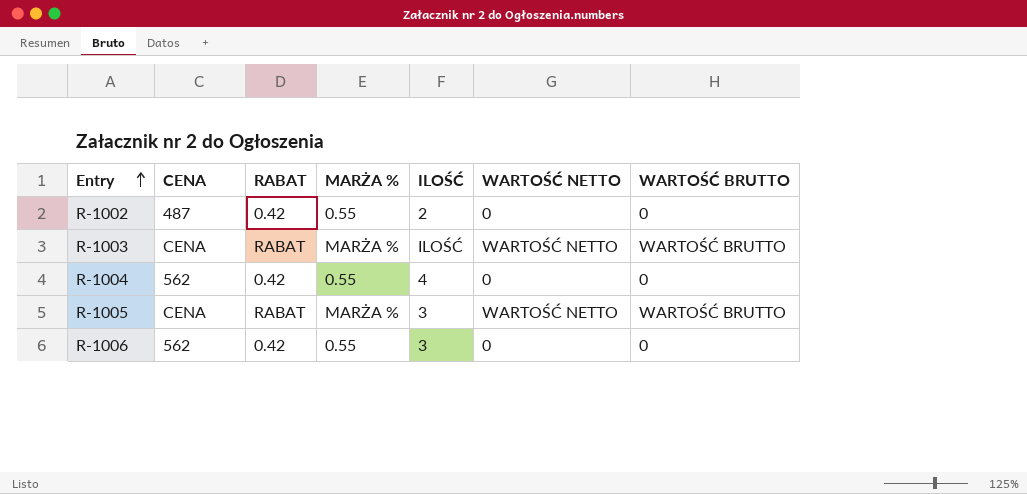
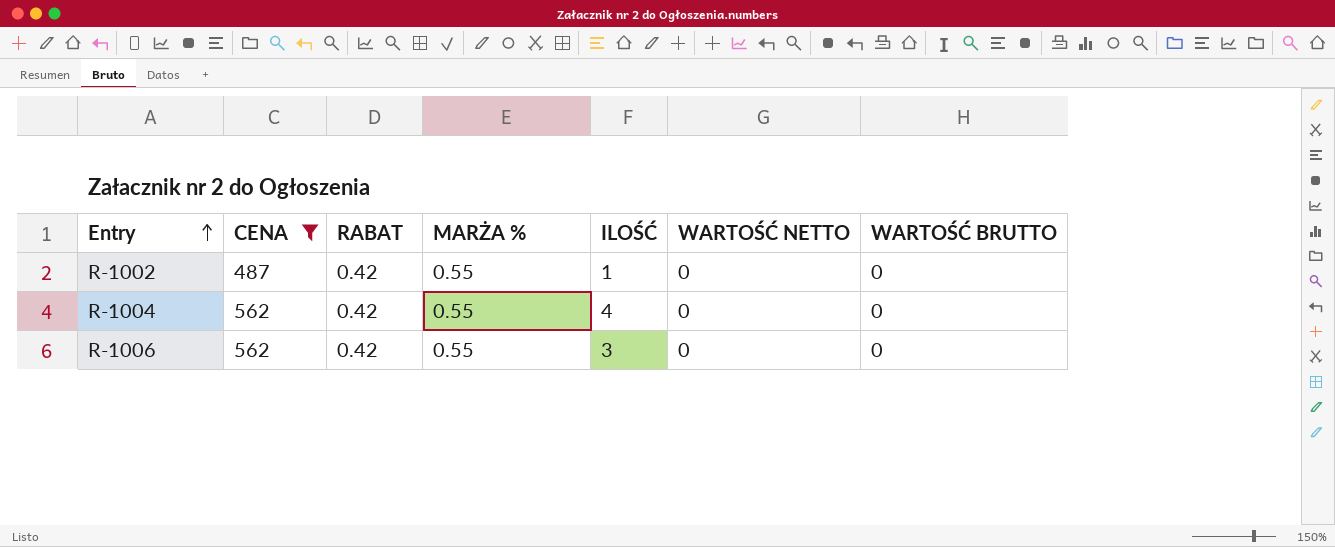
filter: none -> CENA != CENA
R-1002 | ILOŚĆ: 2 -> 1

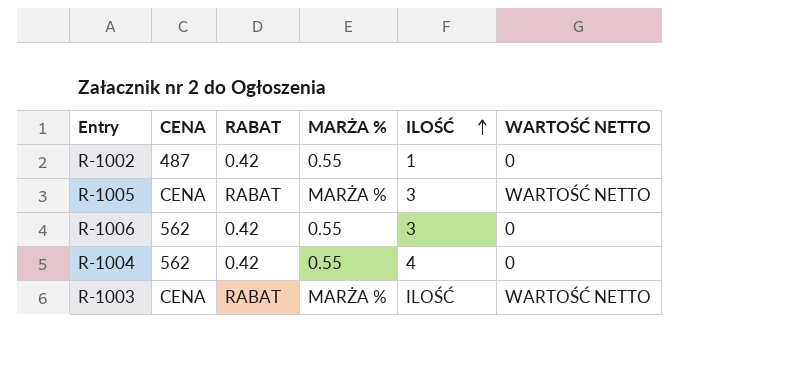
filter: CENA != CENA -> none
row order: Entry ascending -> ILOŚĆ ascending
column WARTOŚĆ BRUTTO | position: 7 -> none

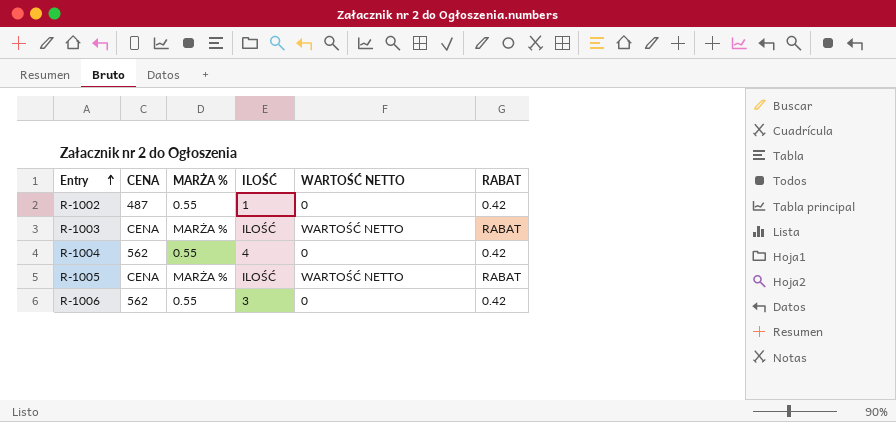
row order: ILOŚĆ ascending -> Entry ascending
column RABAT | position: 3 -> 6
R-1005 | ILOŚĆ: 3 -> ILOŚĆ

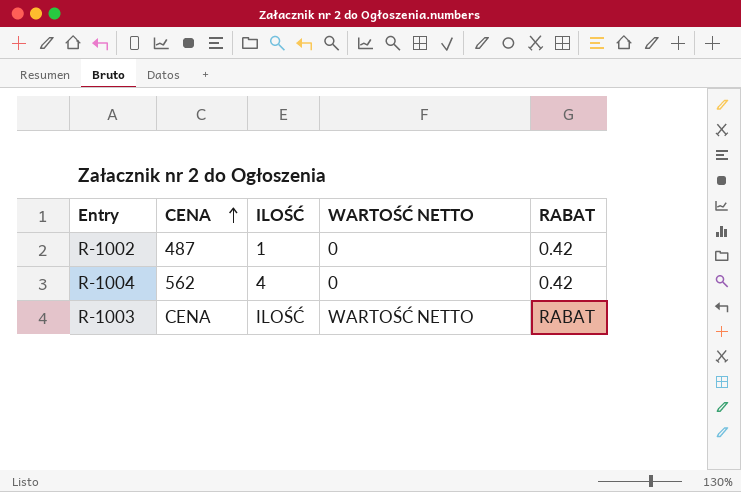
row order: Entry ascending -> CENA ascending
column MARŻA % | position: 3 -> none
row R-1005: CENA | MARŻA % | ILOŚĆ | WARTOŚĆ NETTO | RABAT -> none
row R-1006: 562 | 0.55 | 3 | 0 | 0.42 -> none

